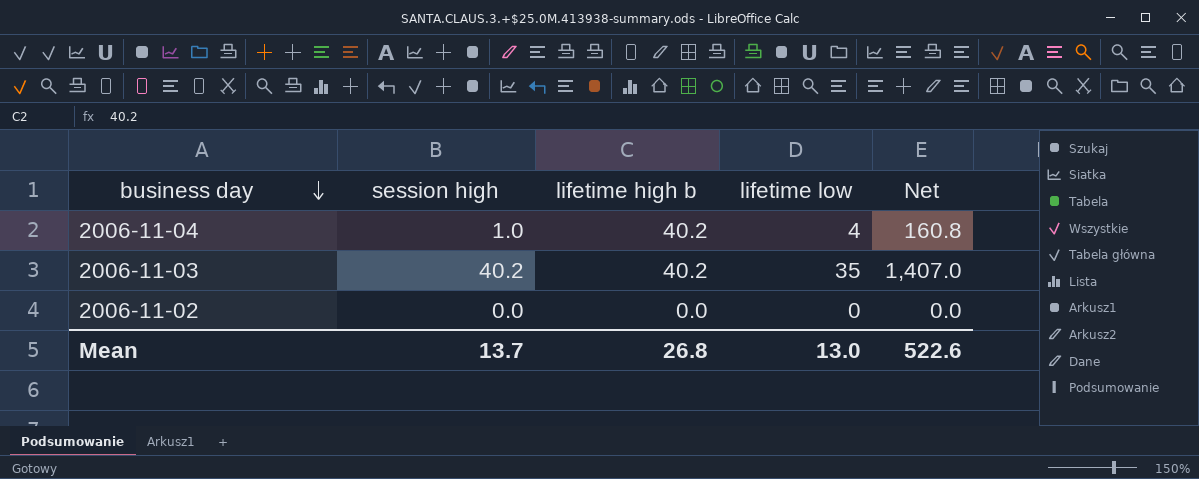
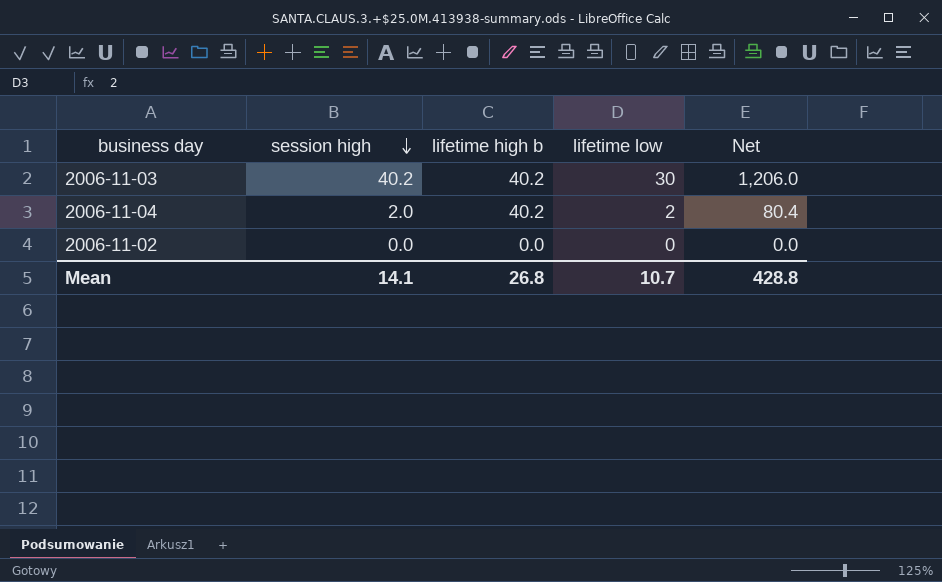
row order: business day descending -> session high descending
2006-11-03 | lifetime low: 35 -> 30
2006-11-03 | Net: 1,407.0 -> 1,206.0
2006-11-04 | session high: 1.0 -> 2.0
2006-11-04 | lifetime low: 4 -> 2
2006-11-04 | Net: 160.8 -> 80.4
Mean | session high: 13.7 -> 14.1
Mean | lifetime low: 13.0 -> 10.7
Mean | Net: 522.6 -> 428.8

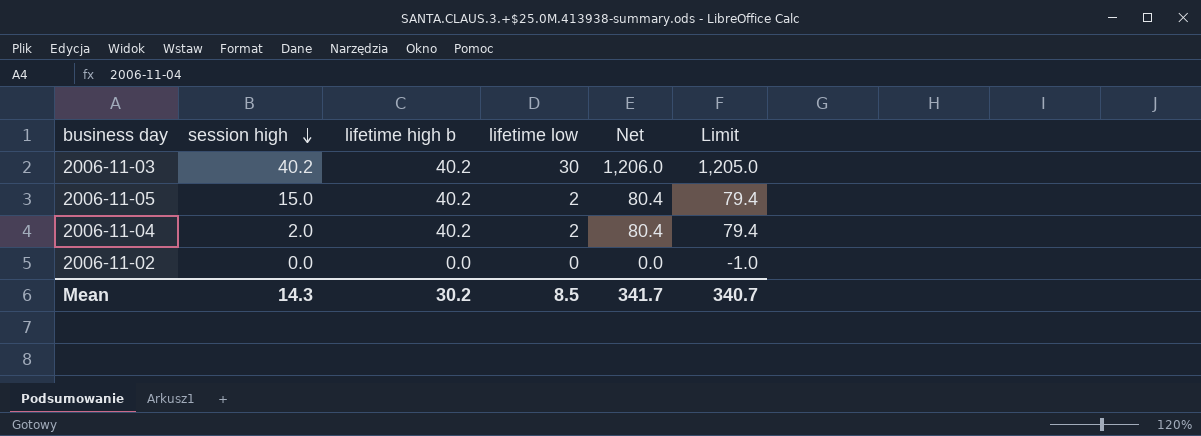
column Limit | formula: none -> [Net] - 1
row 2006-11-05: none -> 15.0 | 40.2 | 2 | 80.4 | 79.4
Mean | session high: 14.1 -> 14.3
Mean | lifetime high b: 26.8 -> 30.2
Mean | lifetime low: 10.7 -> 8.5
Mean | Net: 428.8 -> 341.7

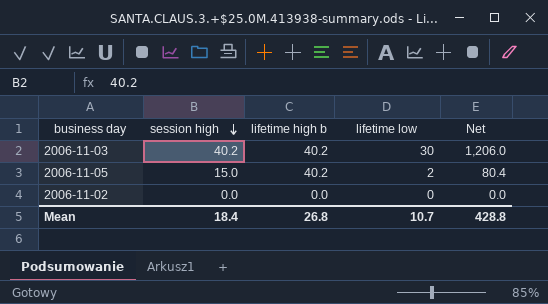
column Limit | formula: [Net] - 1 -> none
row 2006-11-04: 2.0 | 40.2 | 2 | 80.4 | 79.4 -> none
Mean | session high: 14.3 -> 18.4
Mean | lifetime high b: 30.2 -> 26.8
Mean | lifetime low: 8.5 -> 10.7
Mean | Net: 341.7 -> 428.8

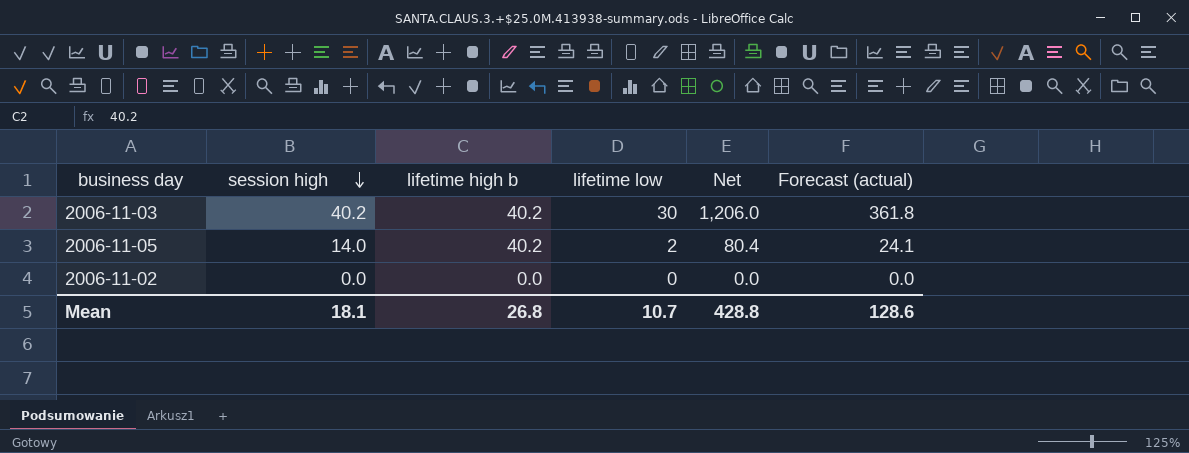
column Forecast (actual) | formula: none -> [Net] * 0.3
2006-11-05 | session high: 15.0 -> 14.0
Mean | session high: 18.4 -> 18.1

